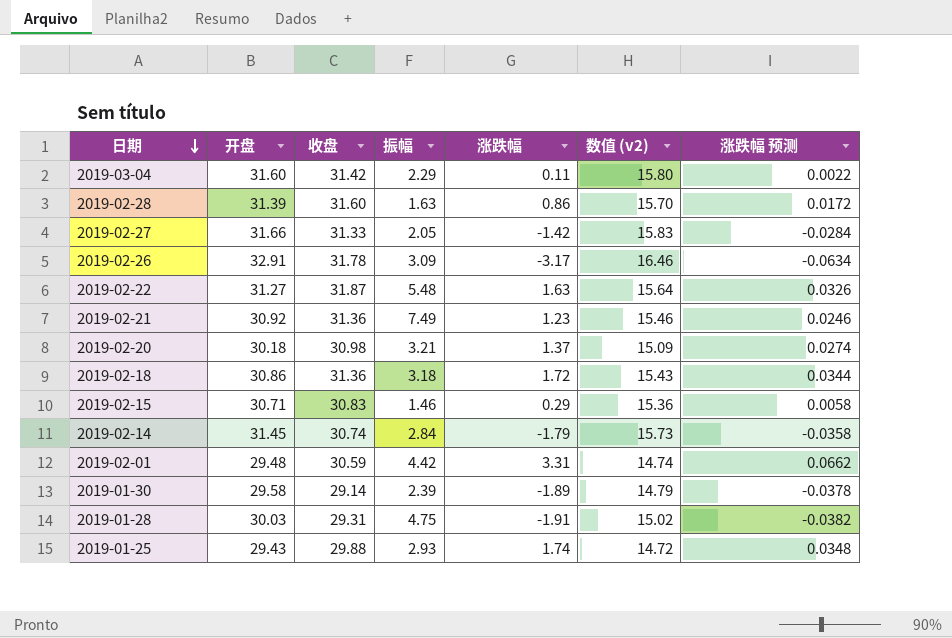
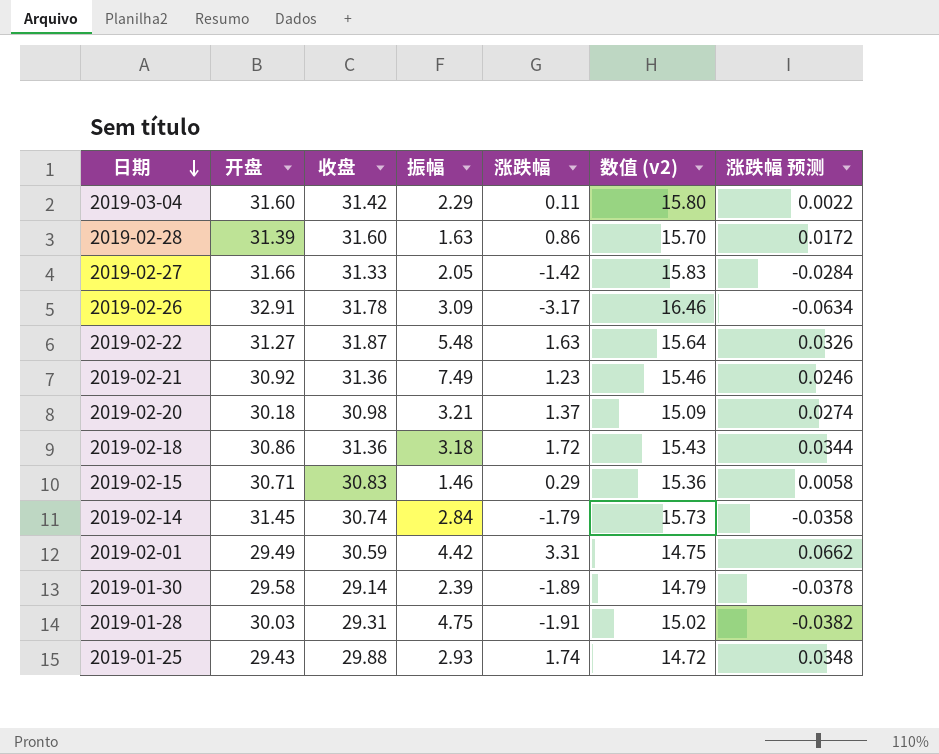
2019-02-01 | 开盘: 29.48 -> 29.49
2019-02-01 | 数值 (v2): 14.74 -> 14.75

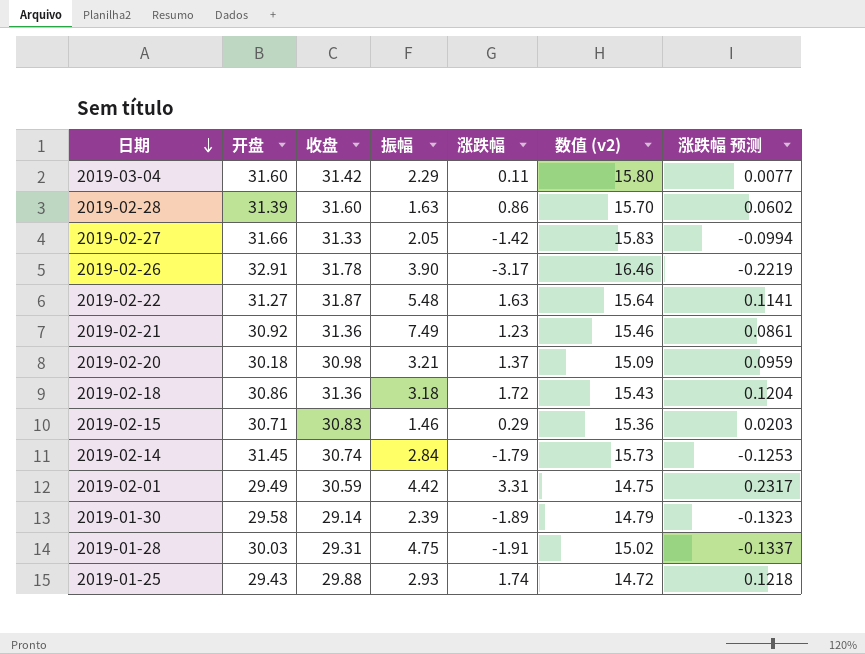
column 涨跌幅 预测 | formula: [涨跌幅] * 0.02 -> [涨跌幅] * 0.07
2019-02-26 | 振幅: 3.09 -> 3.90

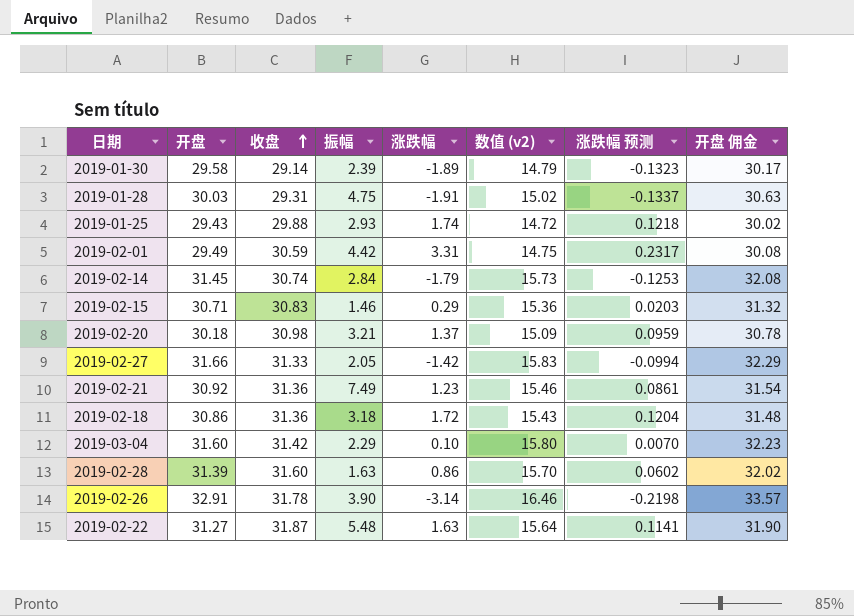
row order: 日期 descending -> 收盘 ascending
column 开盘 佣金 | formula: none -> [开盘] * 1.02
2019-03-04 | 涨跌幅: 0.11 -> 0.10
2019-03-04 | 涨跌幅 预测: 0.0077 -> 0.0070
2019-02-26 | 涨跌幅: -3.17 -> -3.14
2019-02-26 | 涨跌幅 预测: -0.2219 -> -0.2198

